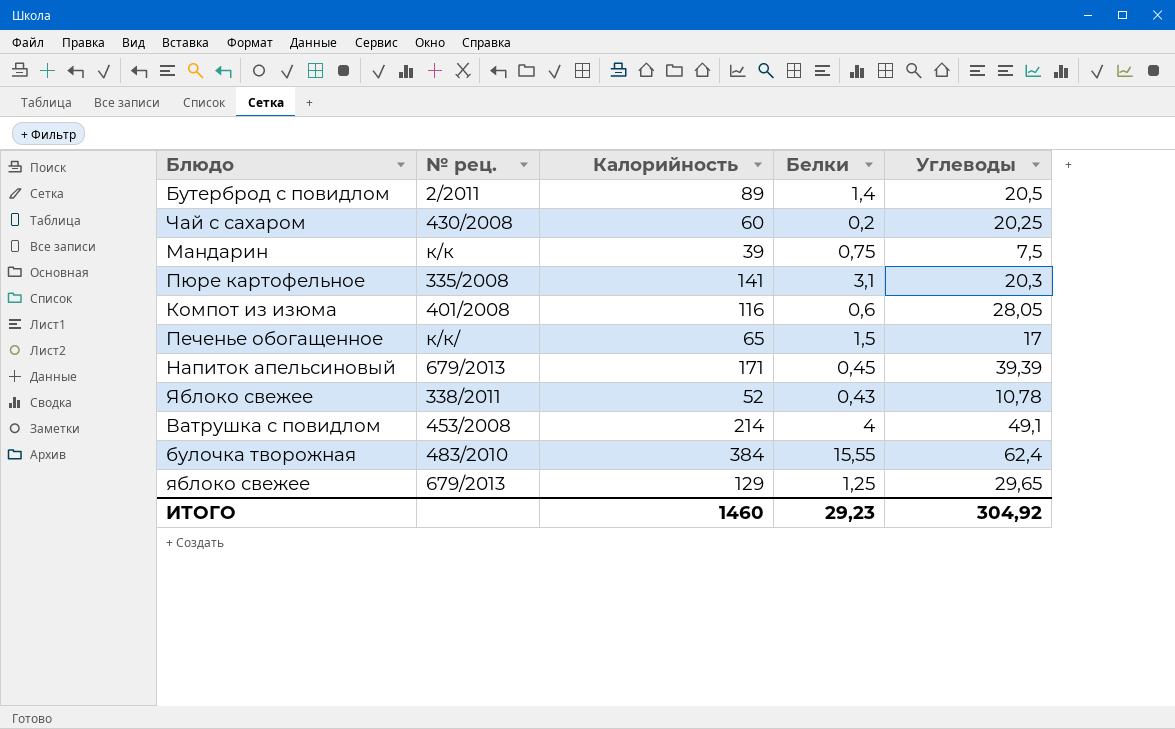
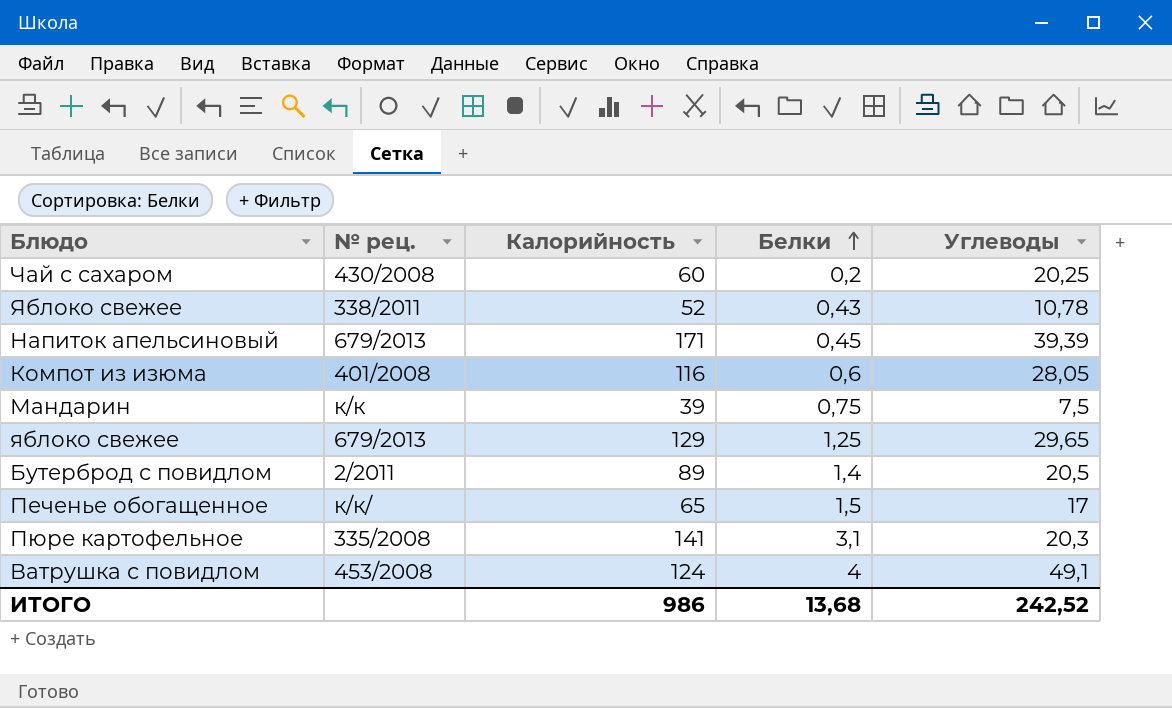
row order: none -> Белки ascending
row булочка творожная: 483/2010 | 384 | 15,55 | 62,4 -> none
Ватрушка с повидлом | Калорийность: 214 -> 124
ИТОГО | Калорийность: 1460 -> 986
ИТОГО | Белки: 29,23 -> 13,68
ИТОГО | Углеводы: 304,92 -> 242,52

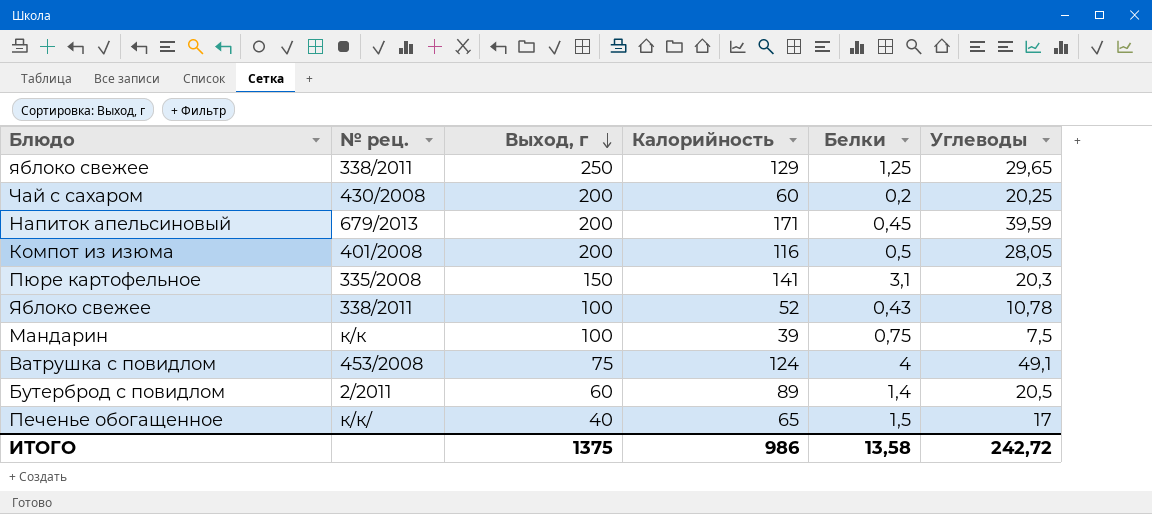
row order: Белки ascending -> Выход, г descending
column Выход, г | position: none -> 3
яблоко свежее | № рец.: 679/2013 -> 338/2011
Напиток апельсиновый | Углеводы: 39,39 -> 39,59
Компот из изюма | Белки: 0,6 -> 0,5
ИТОГО | Белки: 13,68 -> 13,58
ИТОГО | Углеводы: 242,52 -> 242,72

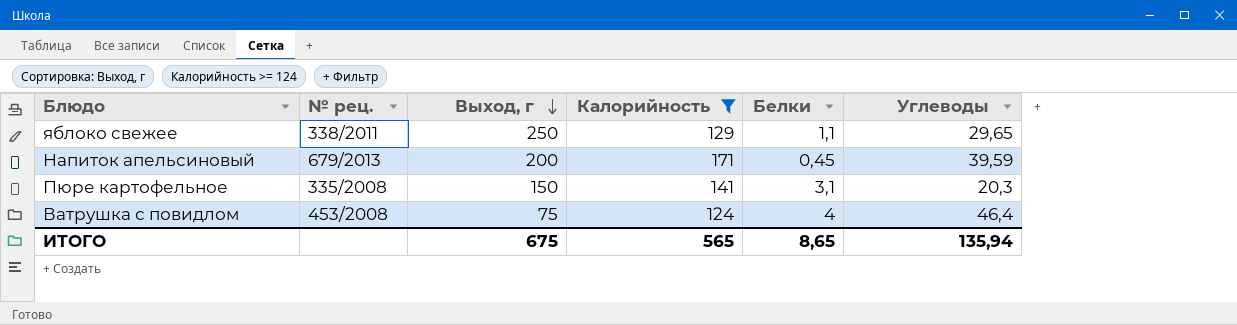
filter: none -> Калорийность >= 124
яблоко свежее | Белки: 1,25 -> 1,1
Ватрушка с повидлом | Углеводы: 49,1 -> 46,4
ИТОГО | Выход, г: 1375 -> 675
ИТОГО | Калорийность: 986 -> 565
ИТОГО | Белки: 13,58 -> 8,65
ИТОГО | Углеводы: 242,72 -> 135,94

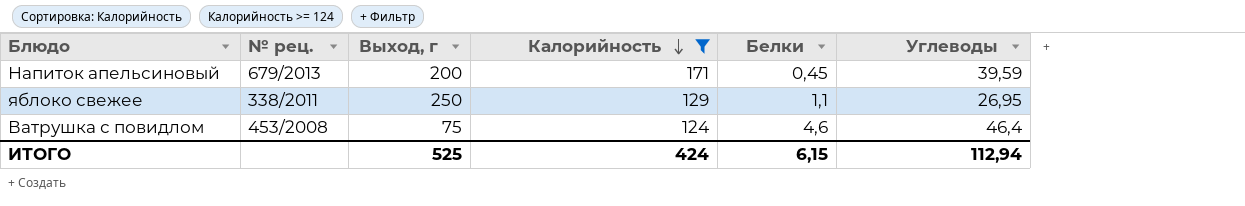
row order: Выход, г descending -> Калорийность descending
row Пюре картофельное: 335/2008 | 150 | 141 | 3,1 | 20,3 -> none
яблоко свежее | Углеводы: 29,65 -> 26,95
Ватрушка с повидлом | Белки: 4 -> 4,6
ИТОГО | Выход, г: 675 -> 525
ИТОГО | Калорийность: 565 -> 424
ИТОГО | Белки: 8,65 -> 6,15
ИТОГО | Углеводы: 135,94 -> 112,94

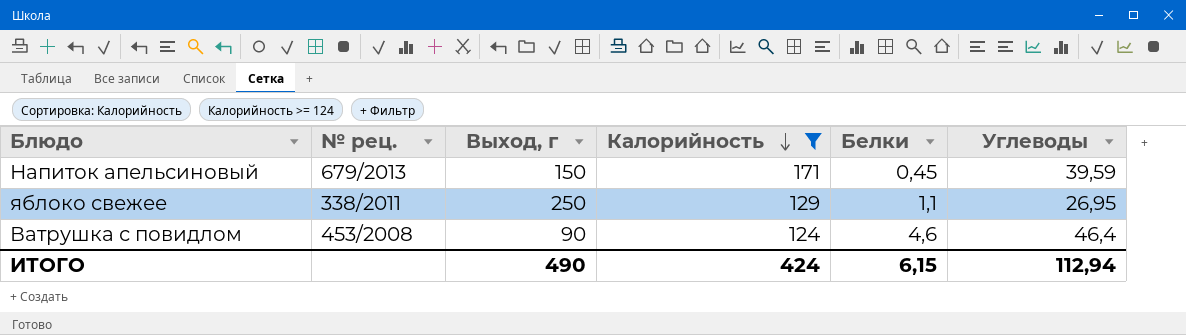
Напиток апельсиновый | Выход, г: 200 -> 150
Ватрушка с повидлом | Выход, г: 75 -> 90
ИТОГО | Выход, г: 525 -> 490

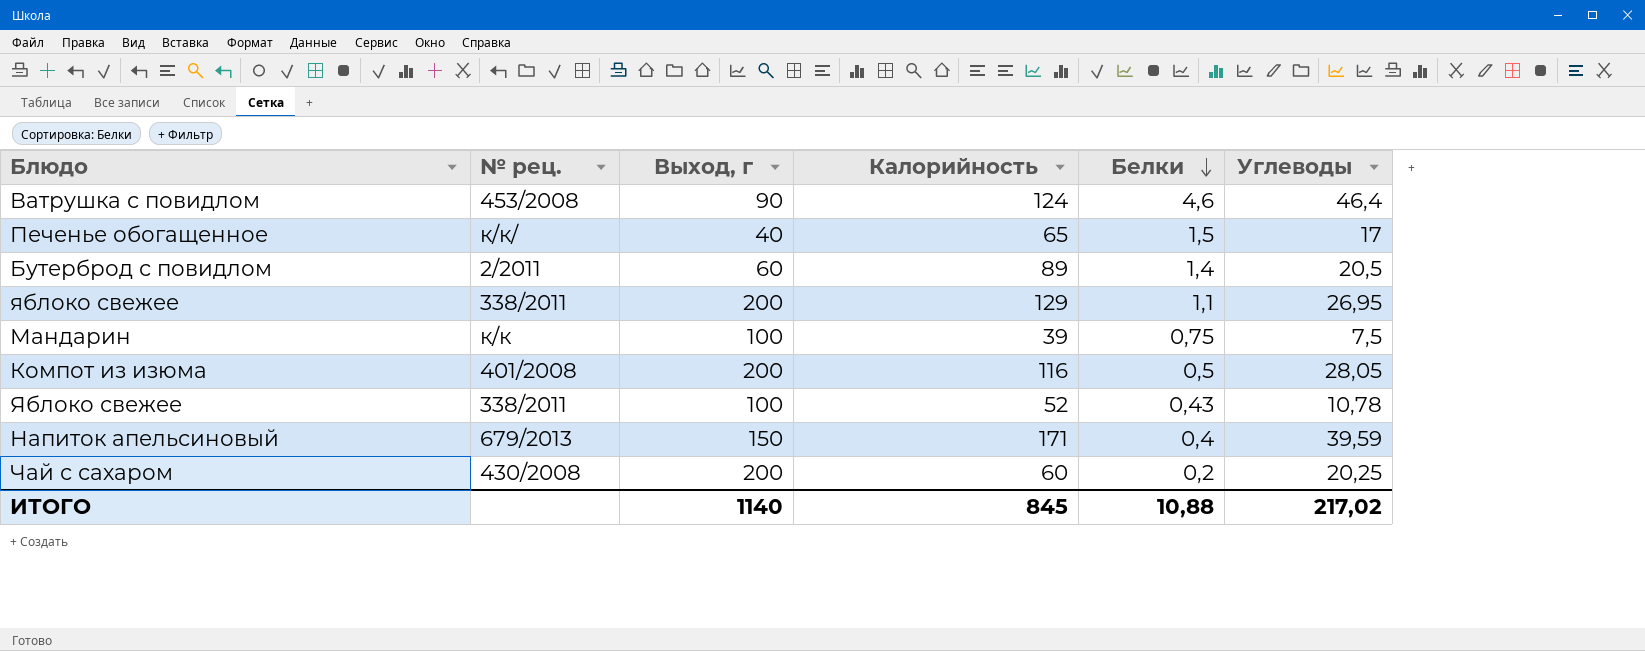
filter: Калорийность >= 124 -> none
row order: Калорийность descending -> Белки descending
яблоко свежее | Выход, г: 250 -> 200
Напиток апельсиновый | Белки: 0,45 -> 0,4
ИТОГО | Выход, г: 490 -> 1140
ИТОГО | Калорийность: 424 -> 845
ИТОГО | Белки: 6,15 -> 10,88
ИТОГО | Углеводы: 112,94 -> 217,02

